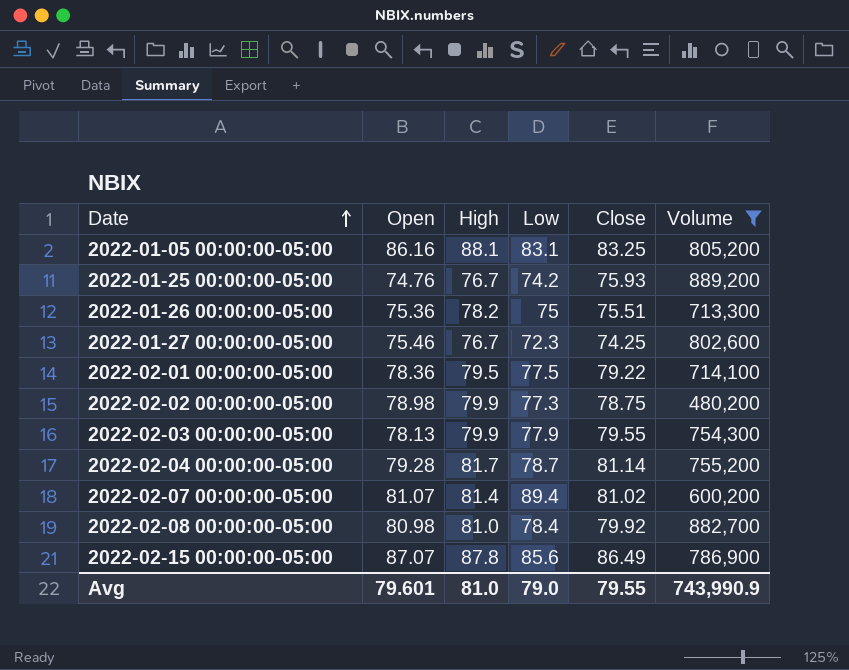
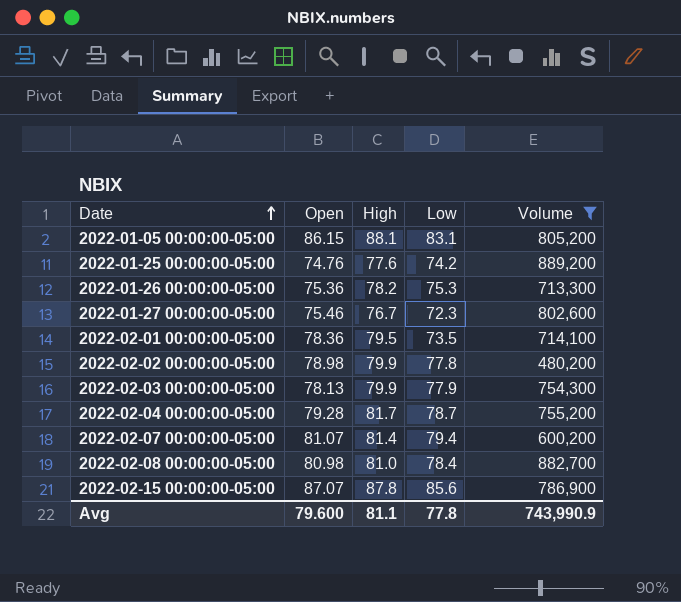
column Close | position: 5 -> none
2022-01-05 00:00:00-05:00 | Open: 86.16 -> 86.15
2022-01-25 00:00:00-05:00 | High: 76.7 -> 77.6
2022-01-26 00:00:00-05:00 | Low: 75 -> 75.3
2022-02-01 00:00:00-05:00 | Low: 77.5 -> 73.5
2022-02-02 00:00:00-05:00 | Low: 77.3 -> 77.8
2022-02-07 00:00:00-05:00 | Low: 89.4 -> 79.4
Avg | Open: 79.601 -> 79.600
Avg | High: 81.0 -> 81.1
Avg | Low: 79.0 -> 77.8

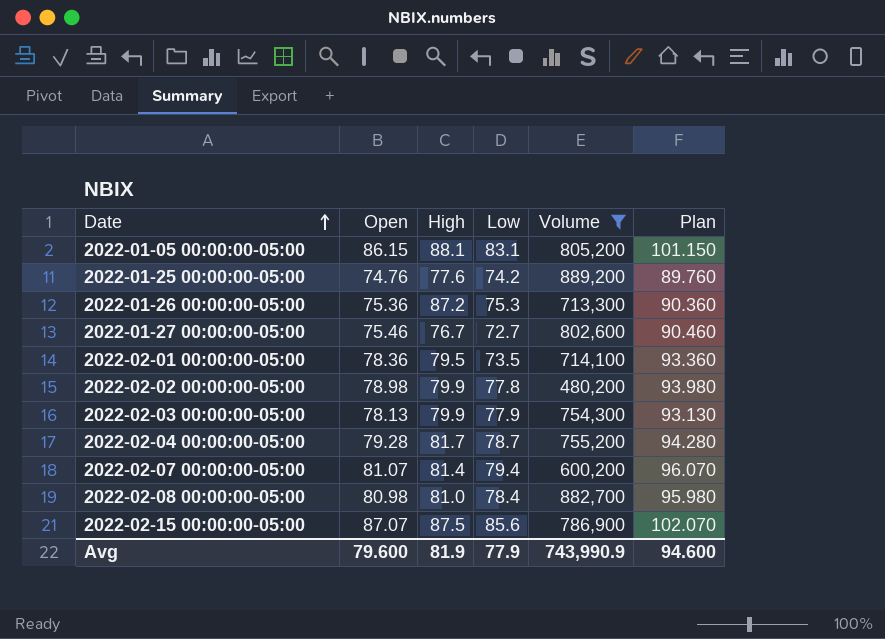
column Plan | formula: none -> [Open] + 15
2022-01-26 00:00:00-05:00 | High: 78.2 -> 87.2
2022-01-27 00:00:00-05:00 | Low: 72.3 -> 72.7
2022-02-15 00:00:00-05:00 | High: 87.8 -> 87.5
Avg | High: 81.1 -> 81.9
Avg | Low: 77.8 -> 77.9

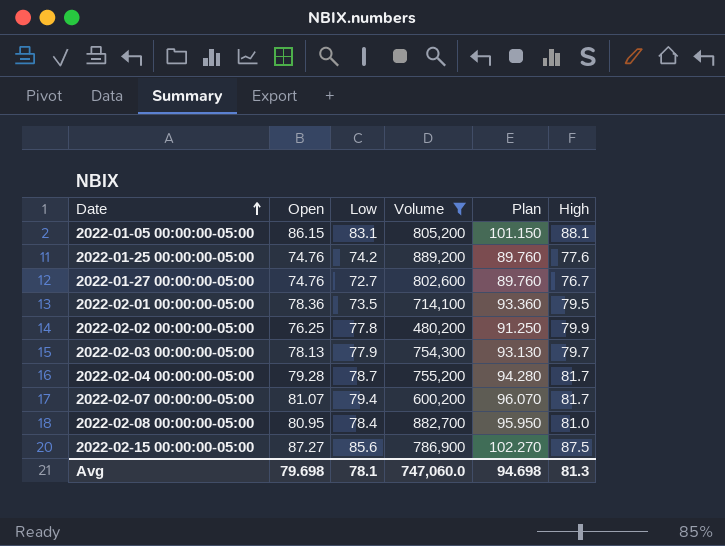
column High | position: 3 -> 6
row 2022-01-26 00:00:00-05:00: 75.36 | 87.2 | 75.3 | 713,300 | 90.360 -> none
2022-01-27 00:00:00-05:00 | Open: 75.46 -> 74.76
2022-01-27 00:00:00-05:00 | Plan: 90.460 -> 89.760
2022-02-02 00:00:00-05:00 | Open: 78.98 -> 76.25
2022-02-02 00:00:00-05:00 | Plan: 93.980 -> 91.250
2022-02-03 00:00:00-05:00 | High: 79.9 -> 79.7
2022-02-07 00:00:00-05:00 | High: 81.4 -> 81.7
2022-02-08 00:00:00-05:00 | Open: 80.98 -> 80.95
2022-02-08 00:00:00-05:00 | Plan: 95.980 -> 95.950
2022-02-15 00:00:00-05:00 | Open: 87.07 -> 87.27
2022-02-15 00:00:00-05:00 | Plan: 102.070 -> 102.270
Avg | Open: 79.600 -> 79.698
Avg | Low: 77.9 -> 78.1
Avg | Volume: 743,990.9 -> 747,060.0
Avg | Plan: 94.600 -> 94.698
Avg | High: 81.9 -> 81.3

